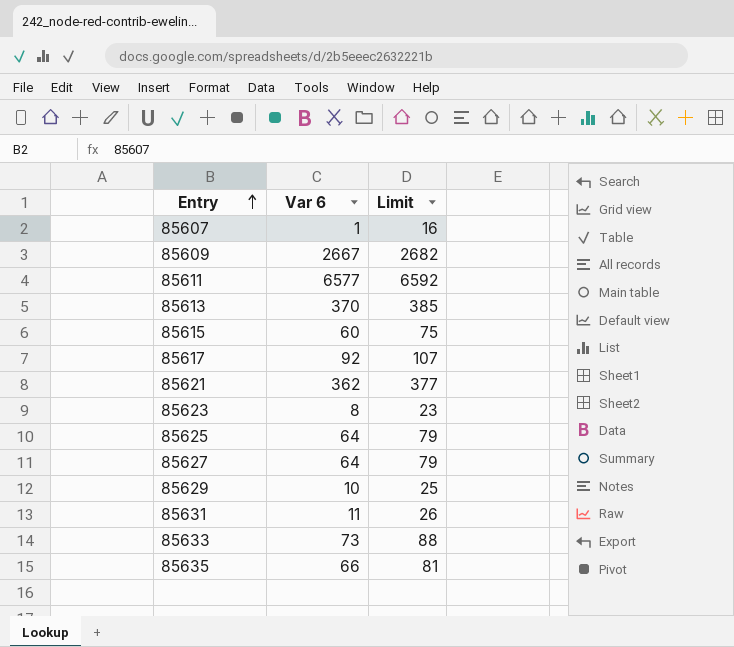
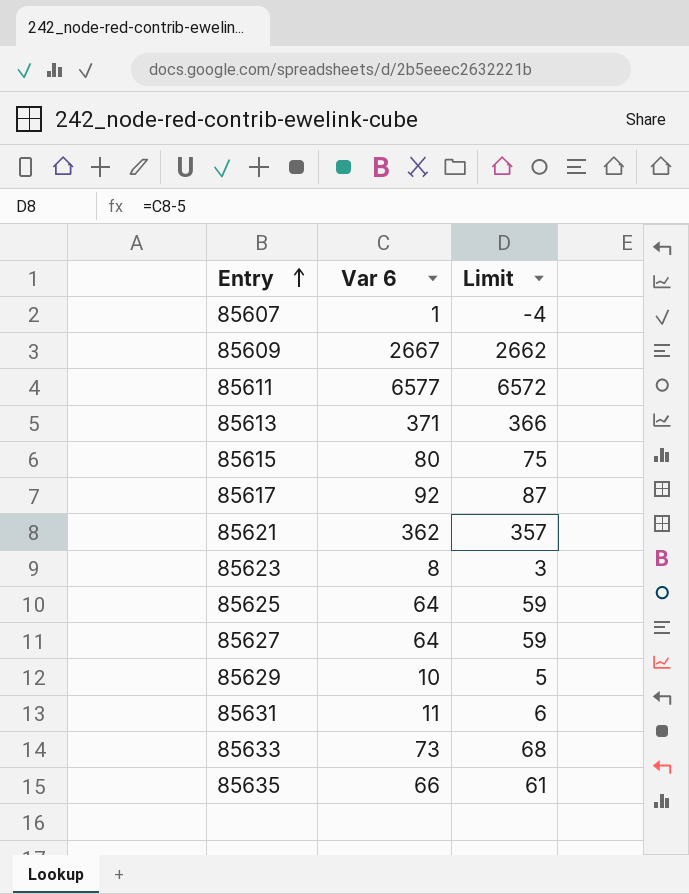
column Limit | formula: [Var 6] + 15 -> [Var 6] - 5
85613 | Var 6: 370 -> 371
85615 | Var 6: 60 -> 80

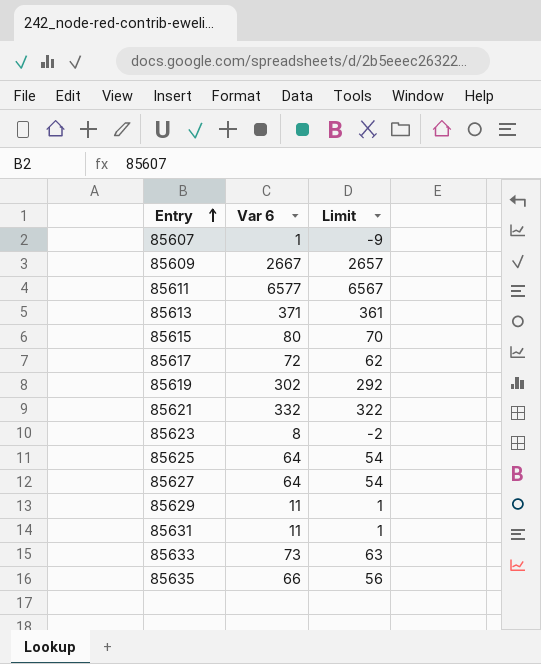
column Limit | formula: [Var 6] - 5 -> [Var 6] - 10
85617 | Var 6: 92 -> 72
row 85619: none -> 302 | 292
85621 | Var 6: 362 -> 332
85629 | Var 6: 10 -> 11

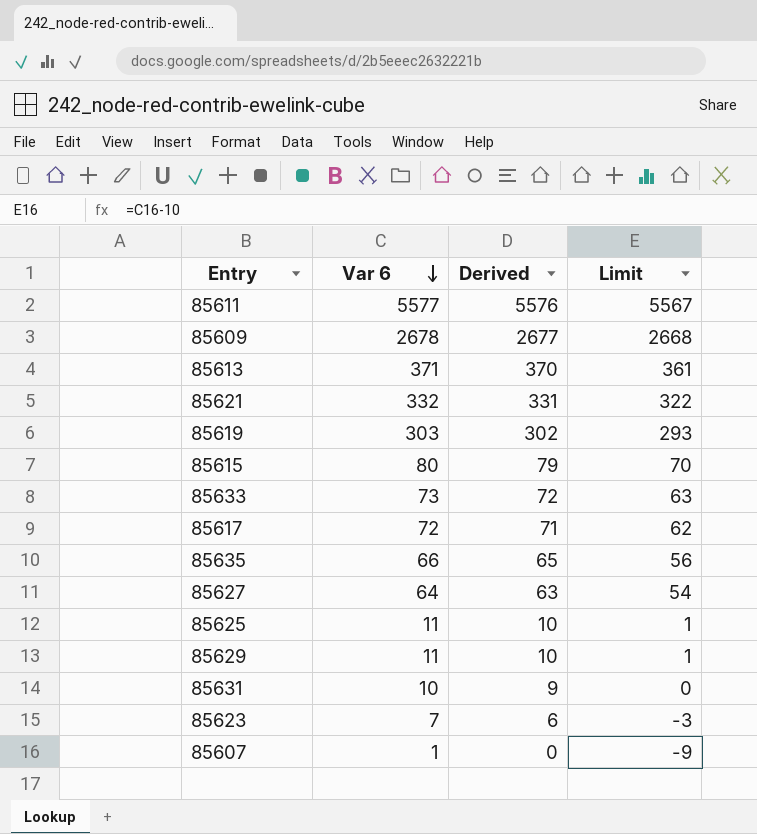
row order: Entry ascending -> Var 6 descending
column Derived | formula: none -> [Var 6] - 1
85611 | Var 6: 6577 -> 5577
85611 | Limit: 6567 -> 5567
85609 | Var 6: 2667 -> 2678
85609 | Limit: 2657 -> 2668
85619 | Var 6: 302 -> 303
85619 | Limit: 292 -> 293
85625 | Var 6: 64 -> 11
85625 | Limit: 54 -> 1
85631 | Var 6: 11 -> 10
85631 | Limit: 1 -> 0
85623 | Var 6: 8 -> 7
85623 | Limit: -2 -> -3

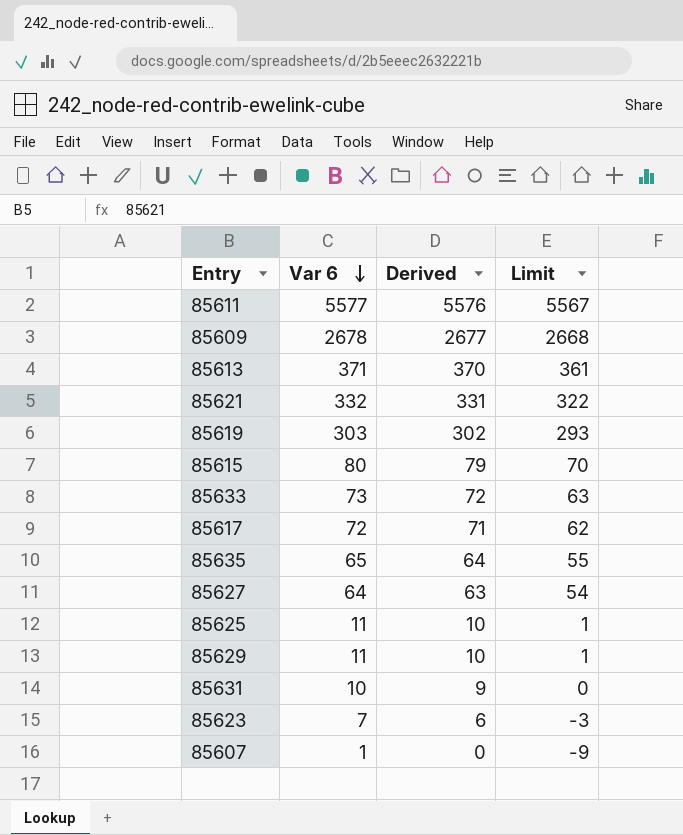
85635 | Var 6: 66 -> 65
85635 | Derived: 65 -> 64
85635 | Limit: 56 -> 55

